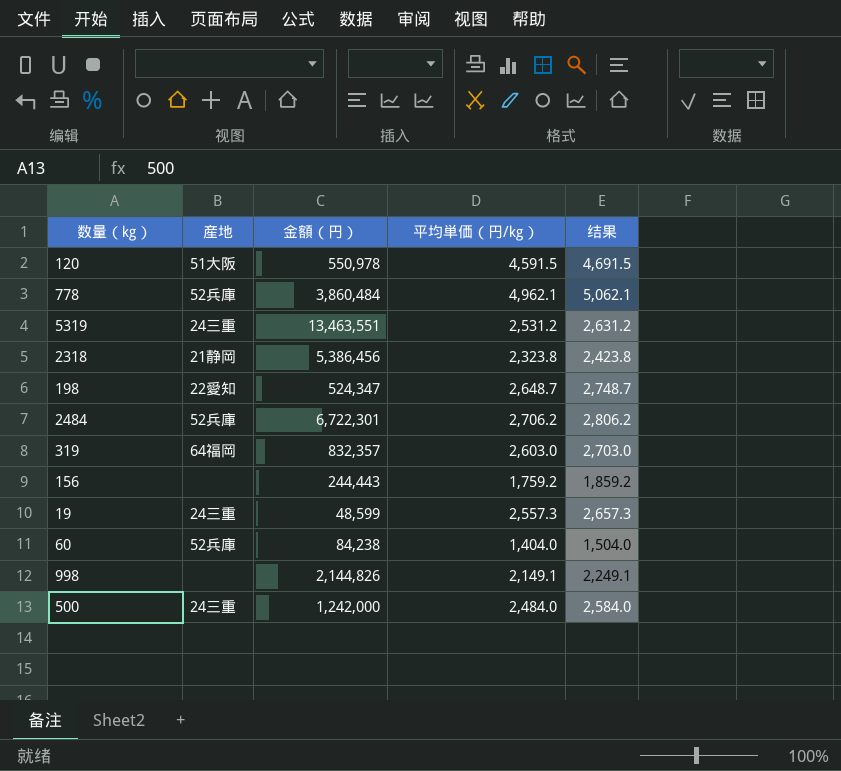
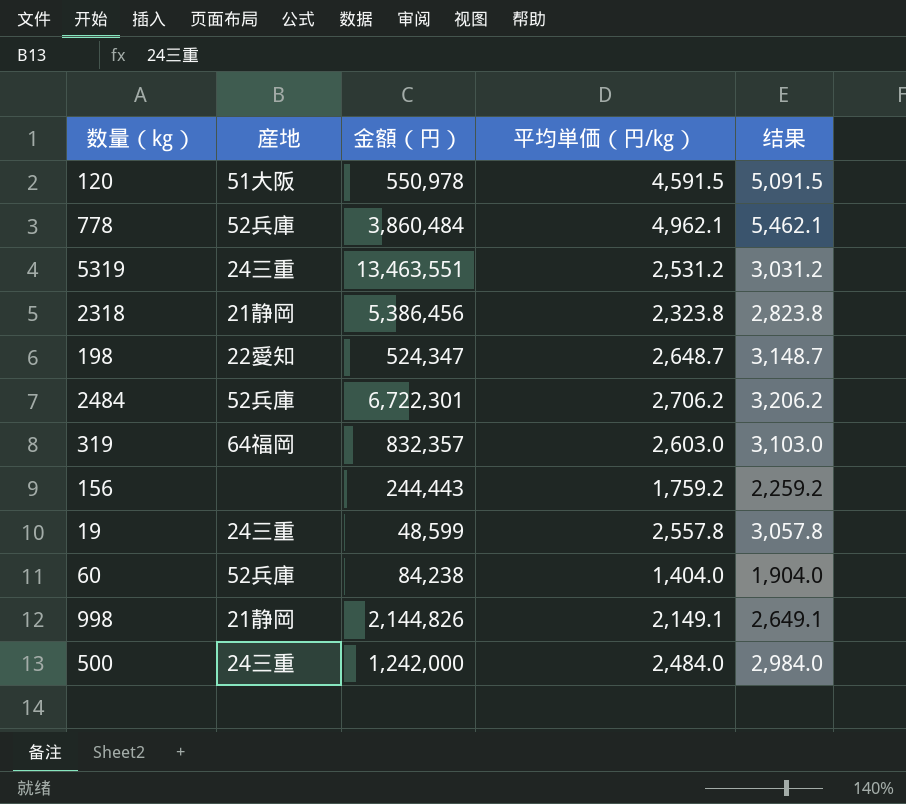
column 结果 | formula: [平均単価（円/㎏）] + 100 -> [平均単価（円/㎏）] + 500
19 | 平均単価（円/㎏）: 2,557.3 -> 2,557.8
998 | 産地: none -> 21静岡

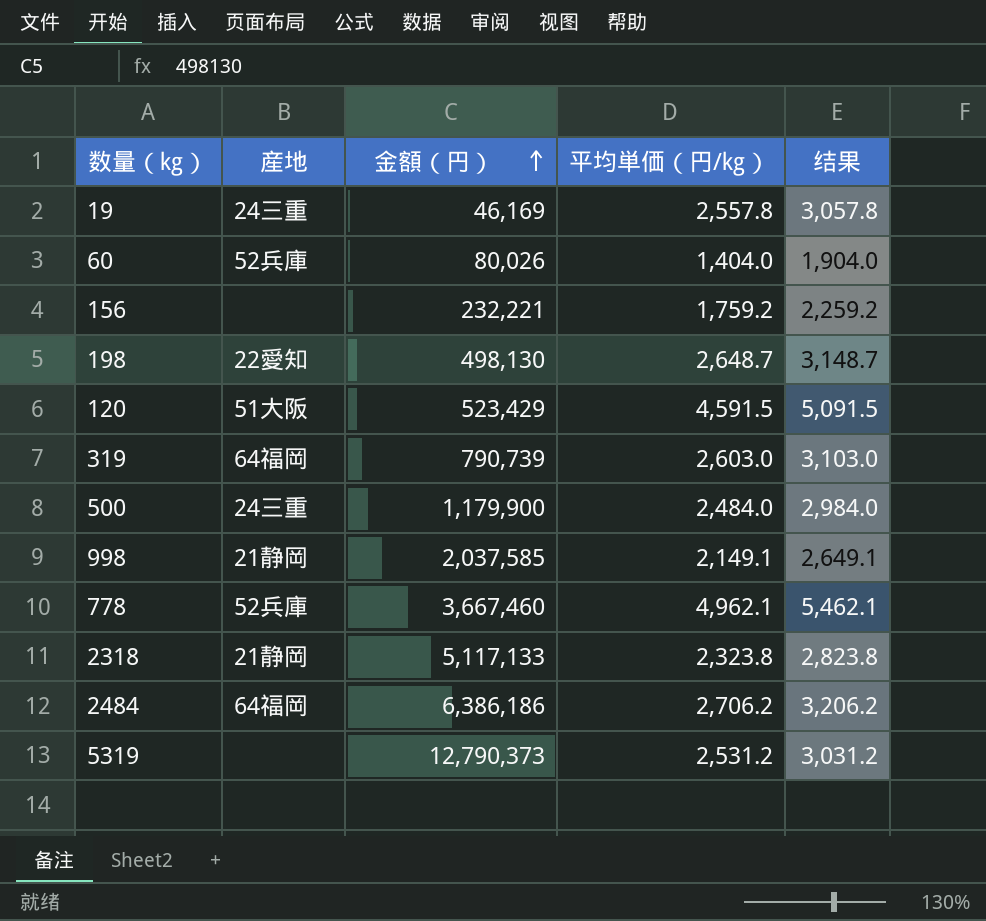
row order: none -> 金額（円） ascending
19 | 金額（円）: 48,599 -> 46,169
60 | 金額（円）: 84,238 -> 80,026
156 | 金額（円）: 244,443 -> 232,221
198 | 金額（円）: 524,347 -> 498,130
120 | 金額（円）: 550,978 -> 523,429
319 | 金額（円）: 832,357 -> 790,739
500 | 金額（円）: 1,242,000 -> 1,179,900
998 | 金額（円）: 2,144,826 -> 2,037,585
778 | 金額（円）: 3,860,484 -> 3,667,460
2318 | 金額（円）: 5,386,456 -> 5,117,133
2484 | 産地: 52兵庫 -> 64福岡
2484 | 金額（円）: 6,722,301 -> 6,386,186
5319 | 産地: 24三重 -> none
5319 | 金額（円）: 13,463,551 -> 12,790,373

